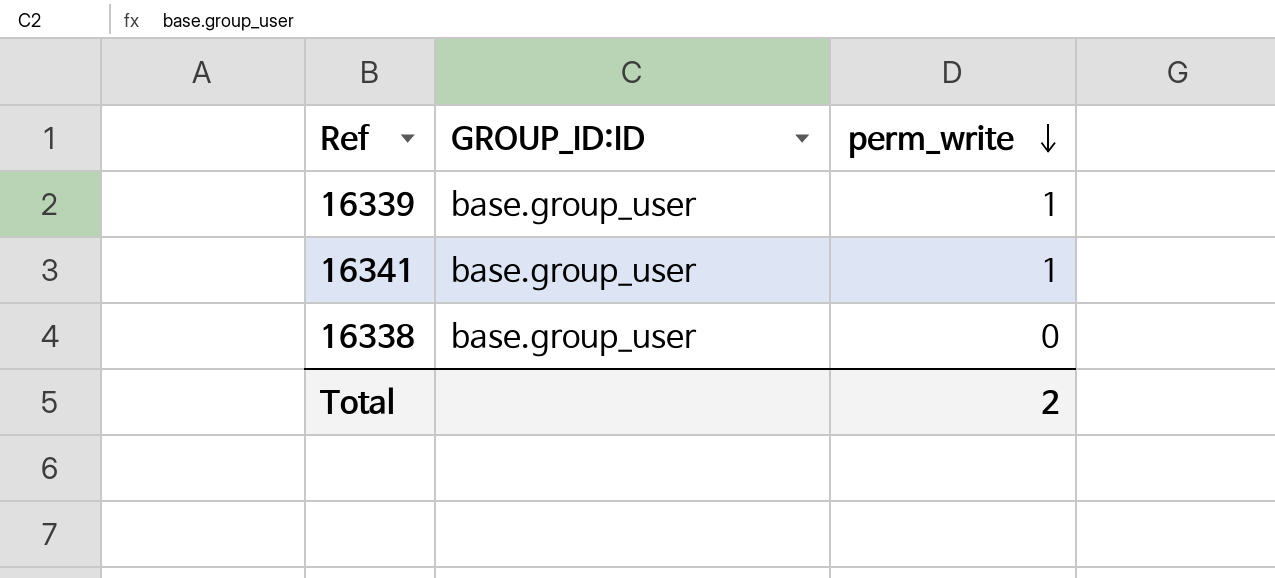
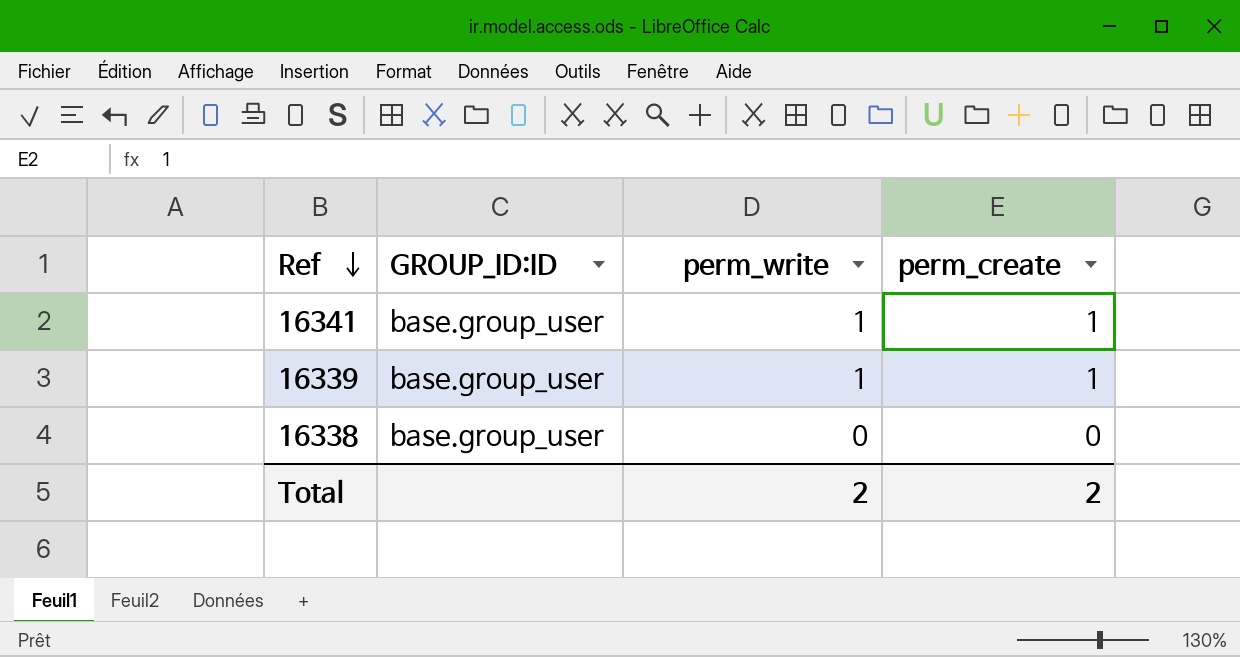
row order: perm_write descending -> Ref descending
column perm_create | position: none -> 4

